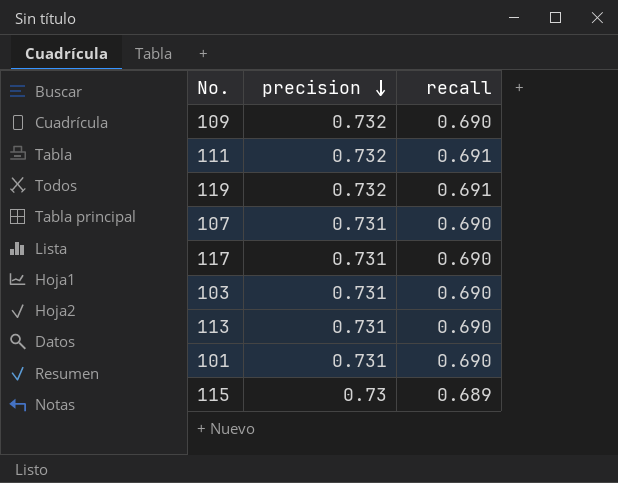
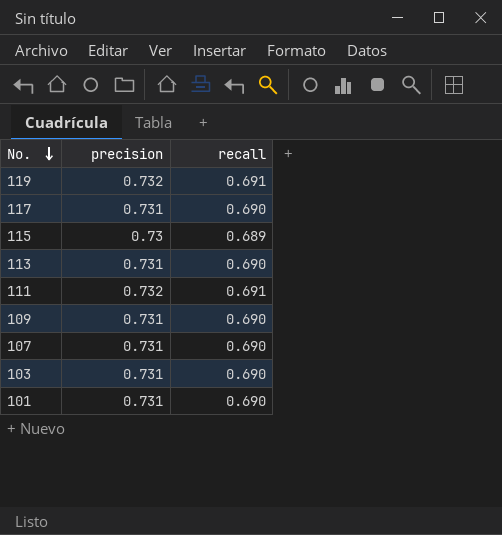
row order: precision descending -> No. descending
109 | precision: 0.732 -> 0.731

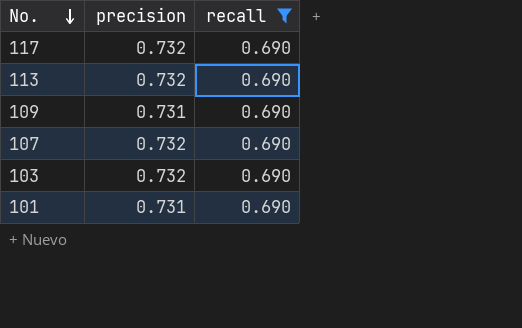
filter: none -> recall = 0.690
117 | precision: 0.731 -> 0.732
113 | precision: 0.731 -> 0.732
107 | precision: 0.731 -> 0.732
103 | precision: 0.731 -> 0.732

